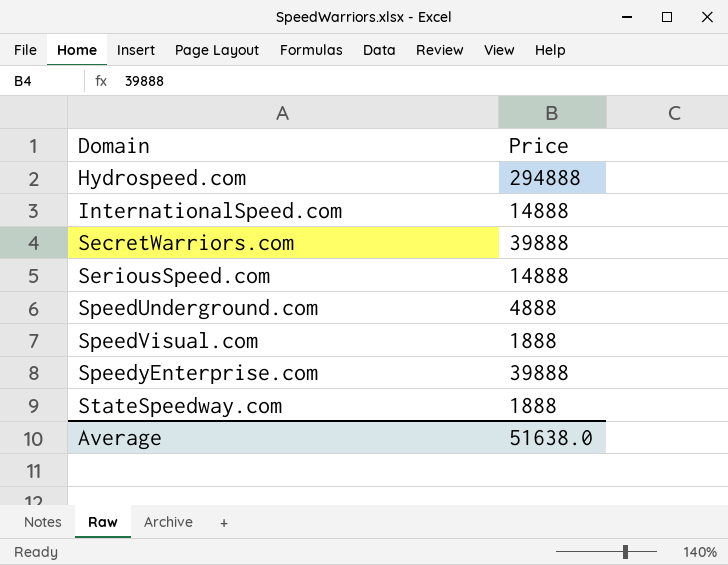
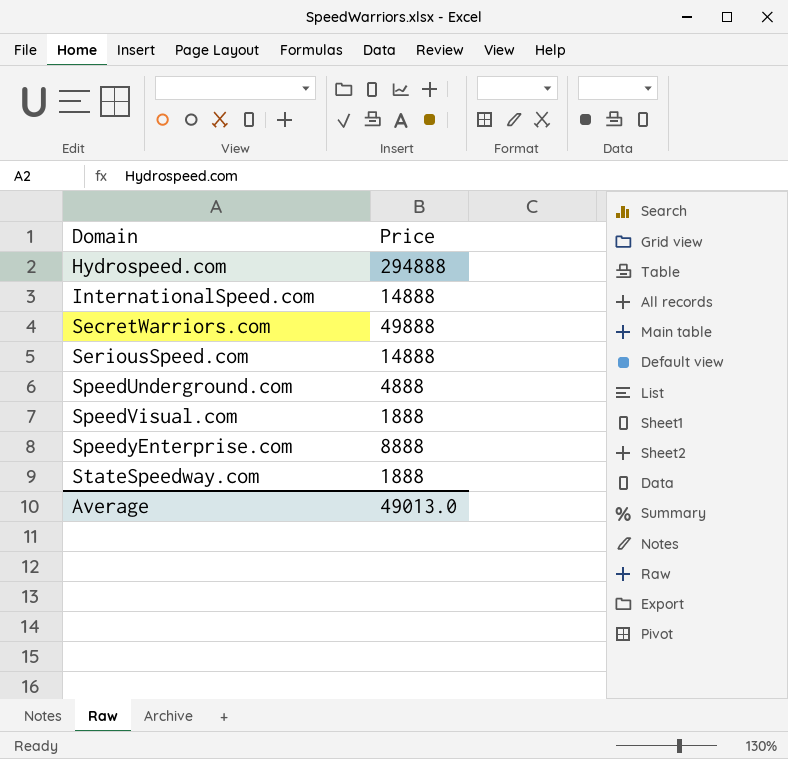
SecretWarriors.com | Price: 39888 -> 49888
SpeedyEnterprise.com | Price: 39888 -> 8888
Average | Price: 51638.0 -> 49013.0

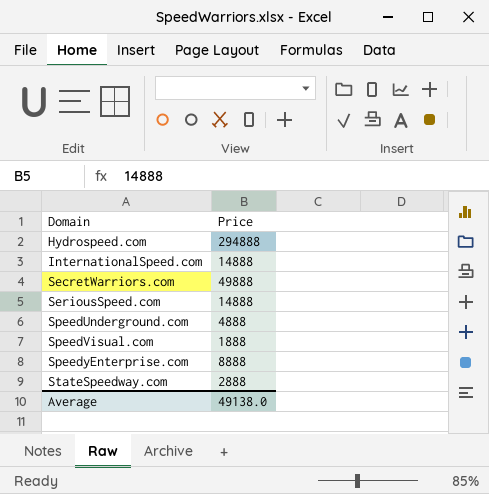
StateSpeedway.com | Price: 1888 -> 2888
Average | Price: 49013.0 -> 49138.0

